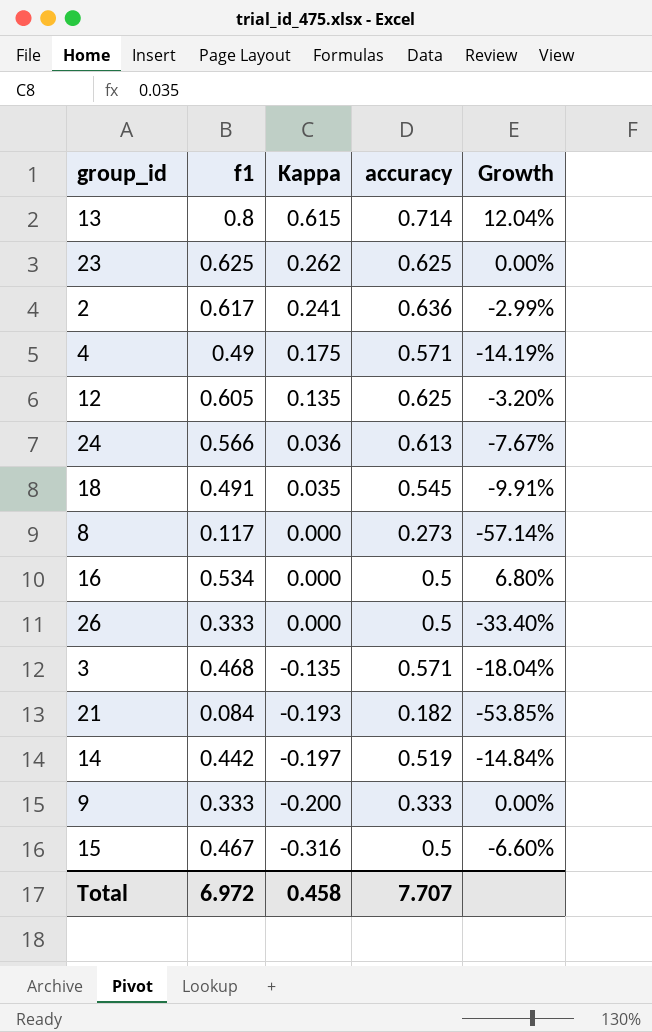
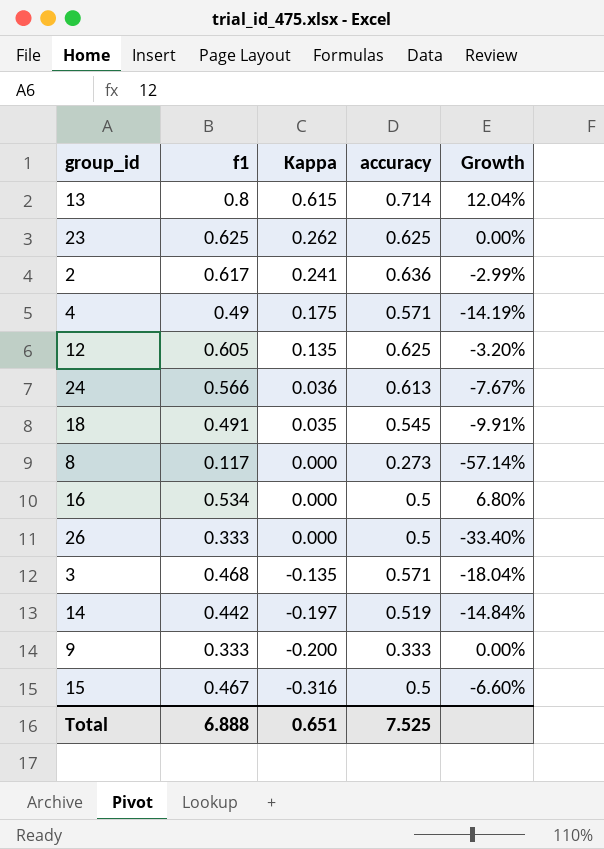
row 21: 0.084 | -0.193 | 0.182 | -53.85% -> none
Total | f1: 6.972 -> 6.888
Total | Kappa: 0.458 -> 0.651
Total | accuracy: 7.707 -> 7.525

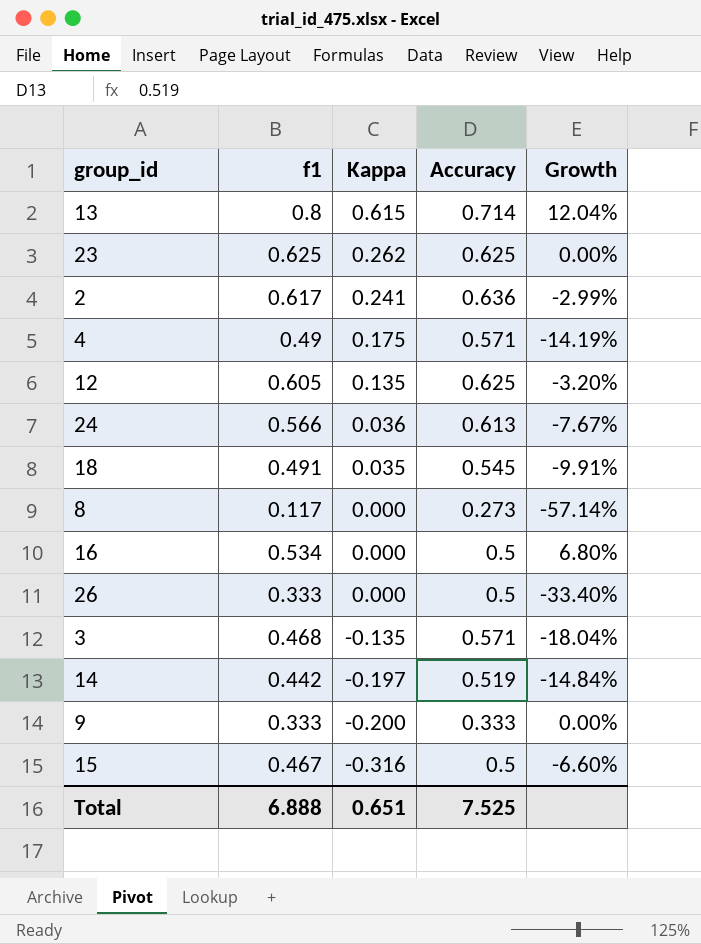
column name: accuracy -> Accuracy

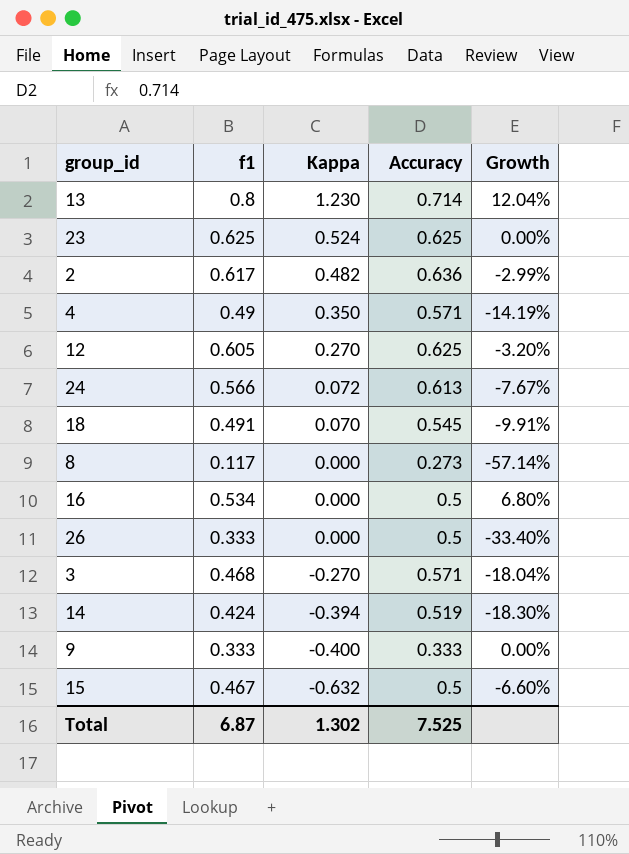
13 | Kappa: 0.615 -> 1.230
23 | Kappa: 0.262 -> 0.524
2 | Kappa: 0.241 -> 0.482
4 | Kappa: 0.175 -> 0.350
12 | Kappa: 0.135 -> 0.270
24 | Kappa: 0.036 -> 0.072
18 | Kappa: 0.035 -> 0.070
3 | Kappa: -0.135 -> -0.270
14 | f1: 0.442 -> 0.424
14 | Kappa: -0.197 -> -0.394
14 | Growth: -14.84% -> -18.30%
9 | Kappa: -0.200 -> -0.400
15 | Kappa: -0.316 -> -0.632
Total | f1: 6.888 -> 6.87
Total | Kappa: 0.651 -> 1.302

